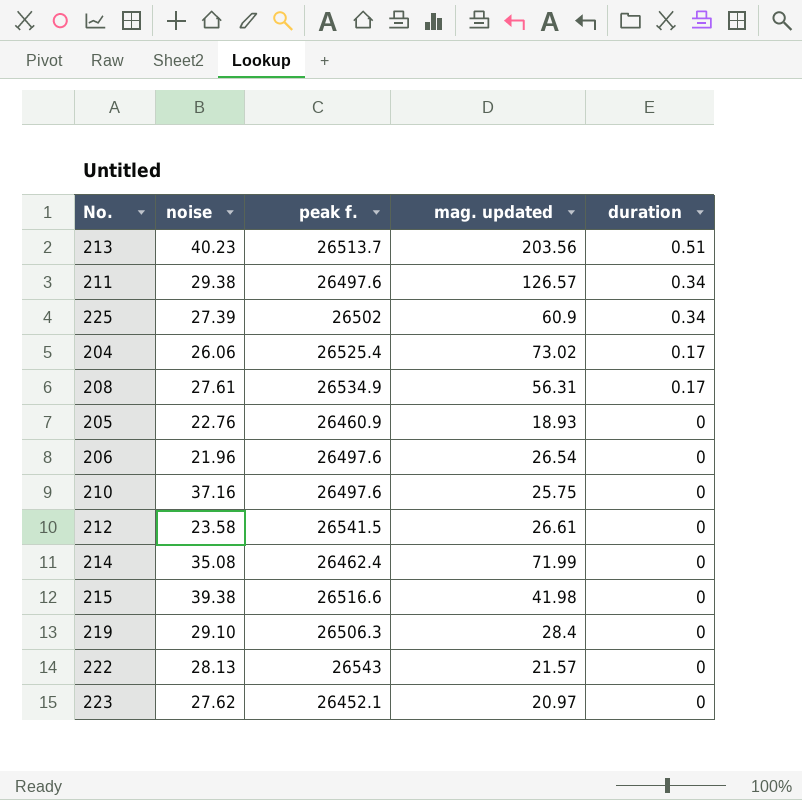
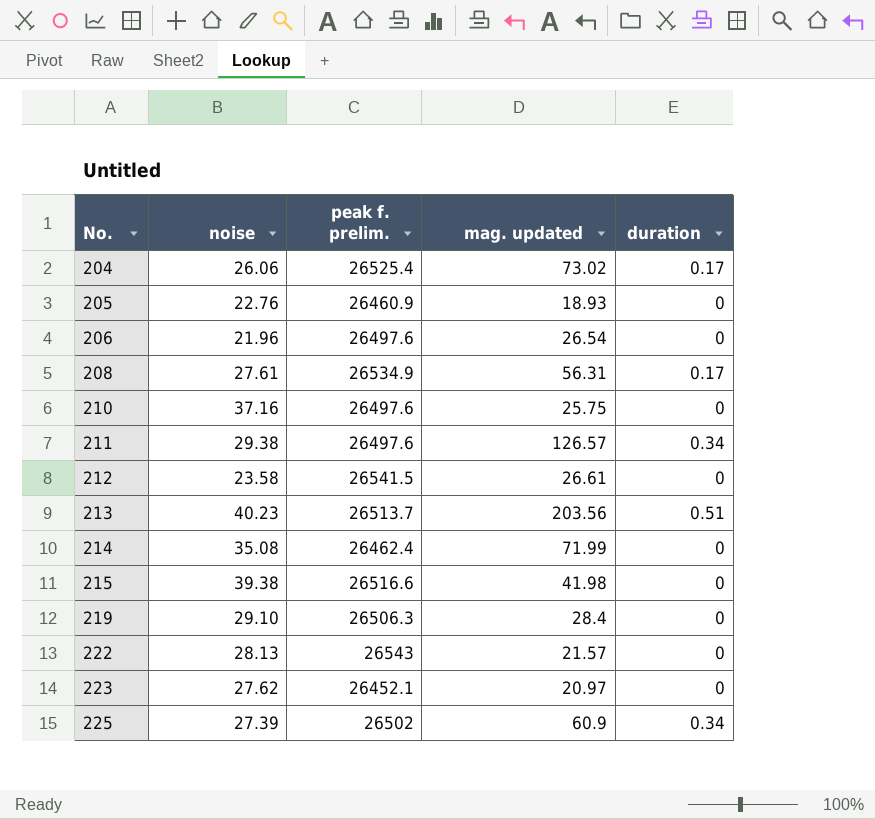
row order: duration descending -> No. ascending
column name: peak f. -> peak f. prelim.

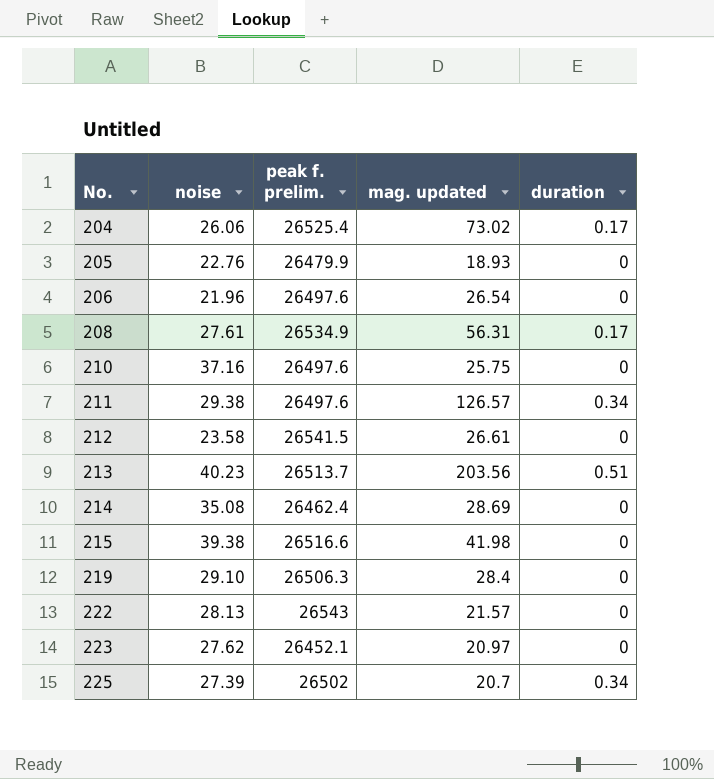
205 | peak f. prelim.: 26460.9 -> 26479.9
214 | mag. updated: 71.99 -> 28.69
225 | mag. updated: 60.9 -> 20.7

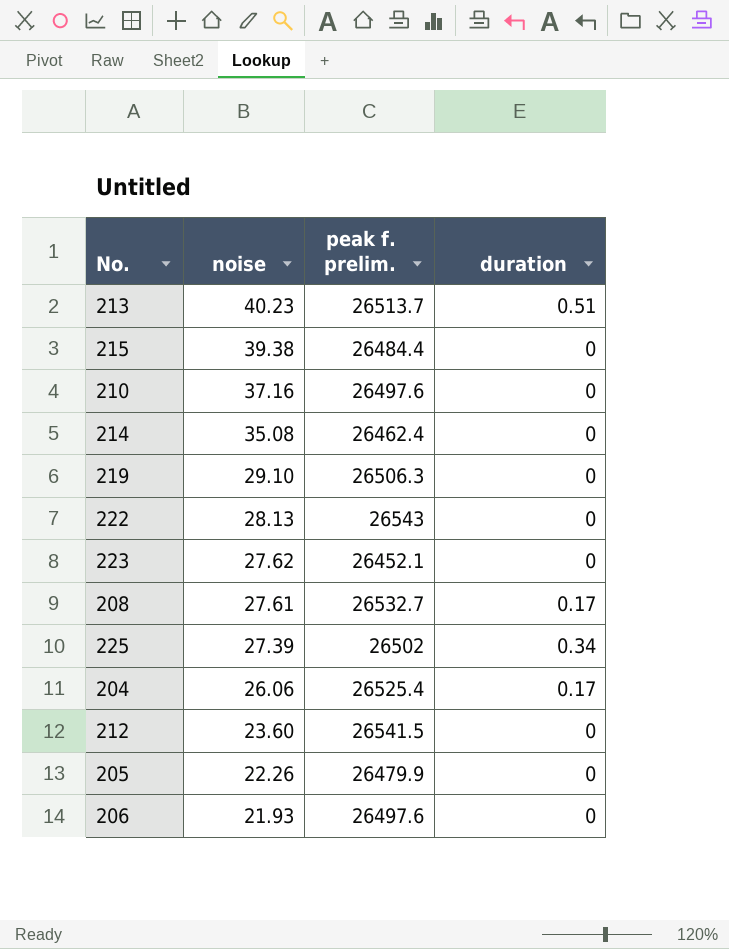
row order: No. ascending -> noise descending
column mag. updated | position: 4 -> none
row 211: 29.38 | 26497.6 | 126.57 | 0.34 -> none
215 | peak f. prelim.: 26516.6 -> 26484.4
208 | peak f. prelim.: 26534.9 -> 26532.7
212 | noise: 23.58 -> 23.60
205 | noise: 22.76 -> 22.26
206 | noise: 21.96 -> 21.93

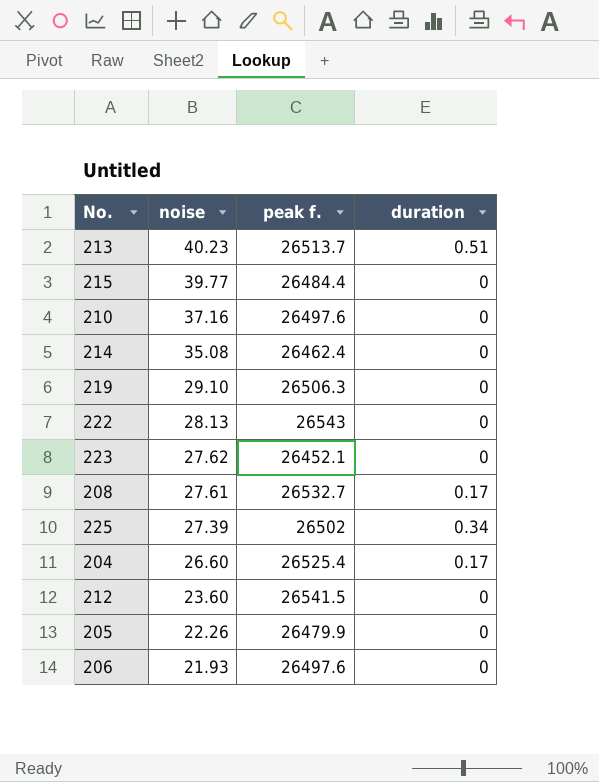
column name: peak f. prelim. -> peak f.
215 | noise: 39.38 -> 39.77
204 | noise: 26.06 -> 26.60

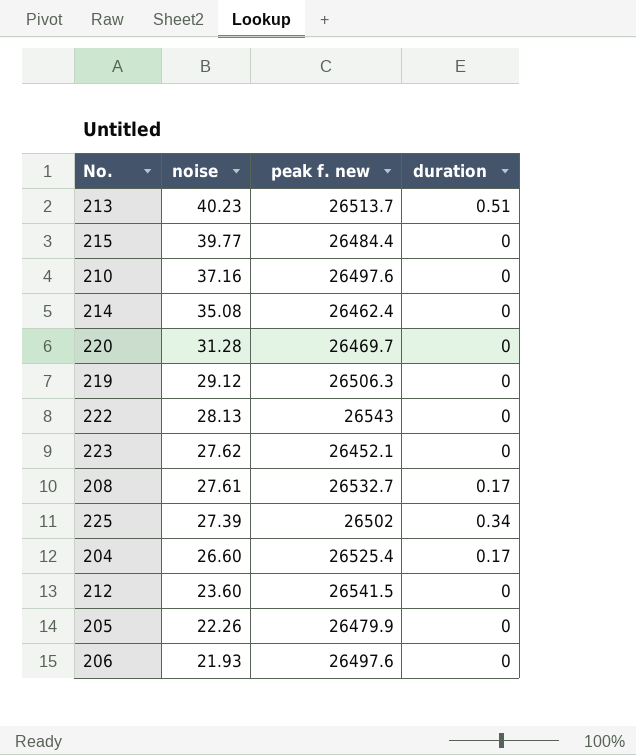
column name: peak f. -> peak f. new
row 220: none -> 31.28 | 26469.7 | 0
219 | noise: 29.10 -> 29.12

